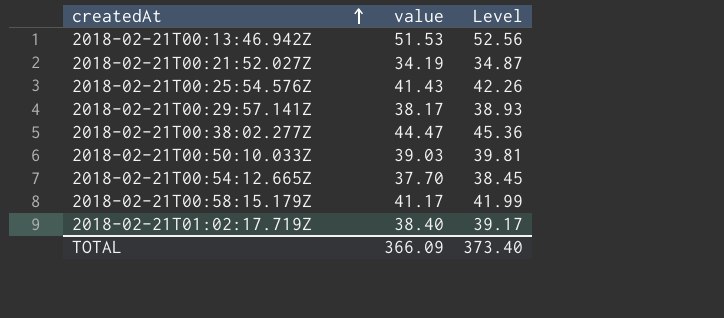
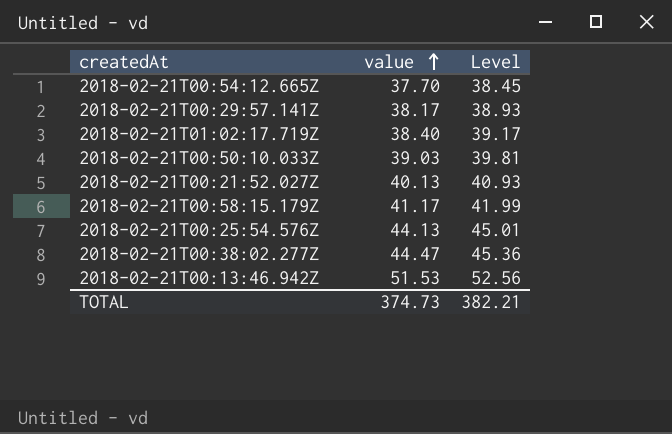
row order: createdAt ascending -> value ascending
2018-02-21T00:21:52.027Z | value: 34.19 -> 40.13
2018-02-21T00:21:52.027Z | Level: 34.87 -> 40.93
2018-02-21T00:25:54.576Z | value: 41.43 -> 44.13
2018-02-21T00:25:54.576Z | Level: 42.26 -> 45.01
TOTAL | value: 366.09 -> 374.73
TOTAL | Level: 373.40 -> 382.21

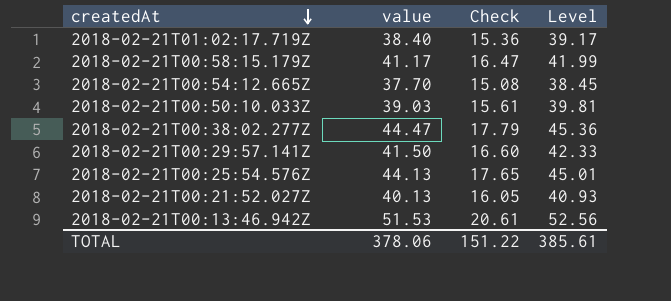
row order: value ascending -> createdAt descending
column Check | formula: none -> [value] * 0.4
2018-02-21T00:29:57.141Z | value: 38.17 -> 41.50
2018-02-21T00:29:57.141Z | Level: 38.93 -> 42.33
TOTAL | value: 374.73 -> 378.06
TOTAL | Level: 382.21 -> 385.61

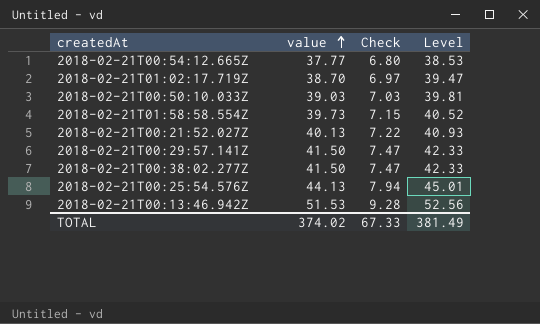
row order: createdAt descending -> value ascending
column Check | formula: [value] * 0.4 -> [value] * 0.18
row 2018-02-21T00:58:15.179Z: 41.17 | 16.47 | 41.99 -> none
2018-02-21T00:54:12.665Z | value: 37.70 -> 37.77
2018-02-21T00:54:12.665Z | Level: 38.45 -> 38.53
2018-02-21T01:02:17.719Z | value: 38.40 -> 38.70
2018-02-21T01:02:17.719Z | Level: 39.17 -> 39.47
row 2018-02-21T01:58:58.554Z: none -> 39.73 | 7.15 | 40.52
2018-02-21T00:38:02.277Z | value: 44.47 -> 41.50
2018-02-21T00:38:02.277Z | Level: 45.36 -> 42.33
TOTAL | value: 378.06 -> 374.02
TOTAL | Check: 151.22 -> 67.33
TOTAL | Level: 385.61 -> 381.49

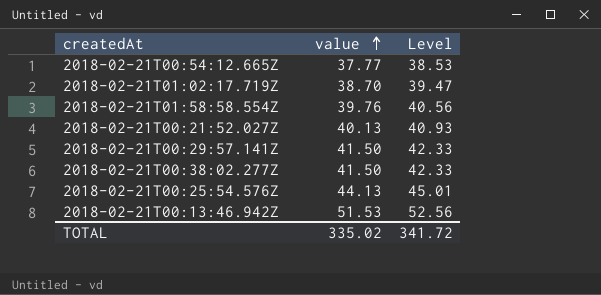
column Check | formula: [value] * 0.18 -> none
row 2018-02-21T00:50:10.033Z: 39.03 | 7.03 | 39.81 -> none
2018-02-21T01:58:58.554Z | value: 39.73 -> 39.76
2018-02-21T01:58:58.554Z | Level: 40.52 -> 40.56
TOTAL | value: 374.02 -> 335.02
TOTAL | Level: 381.49 -> 341.72

